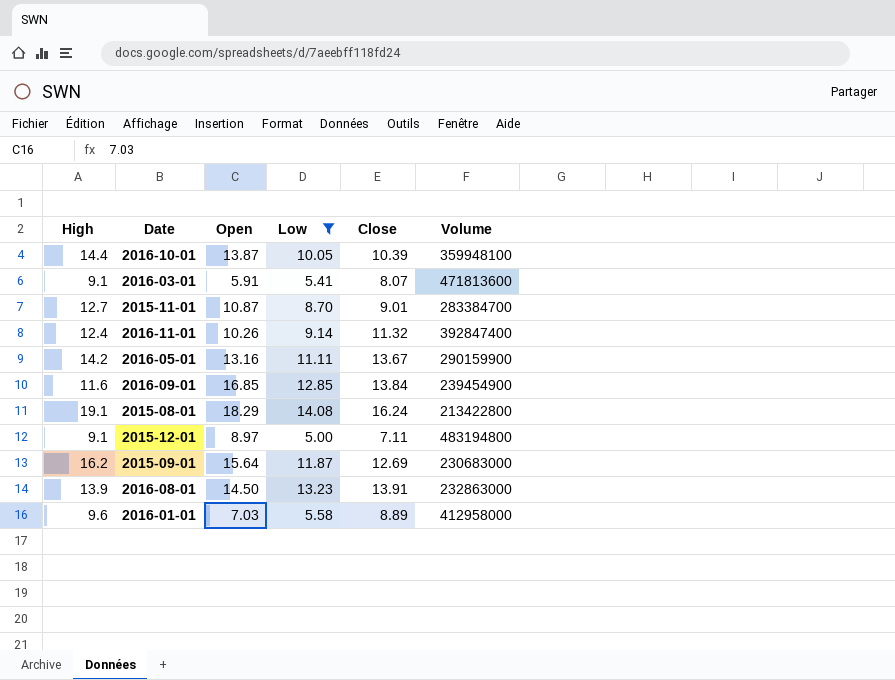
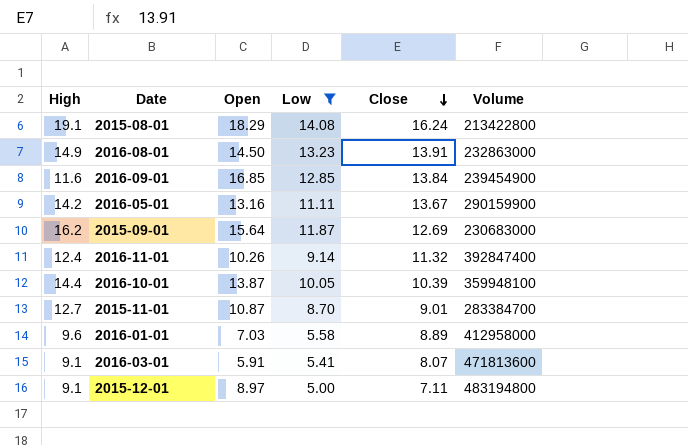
row order: none -> Close descending
2016-08-01 | High: 13.9 -> 14.9

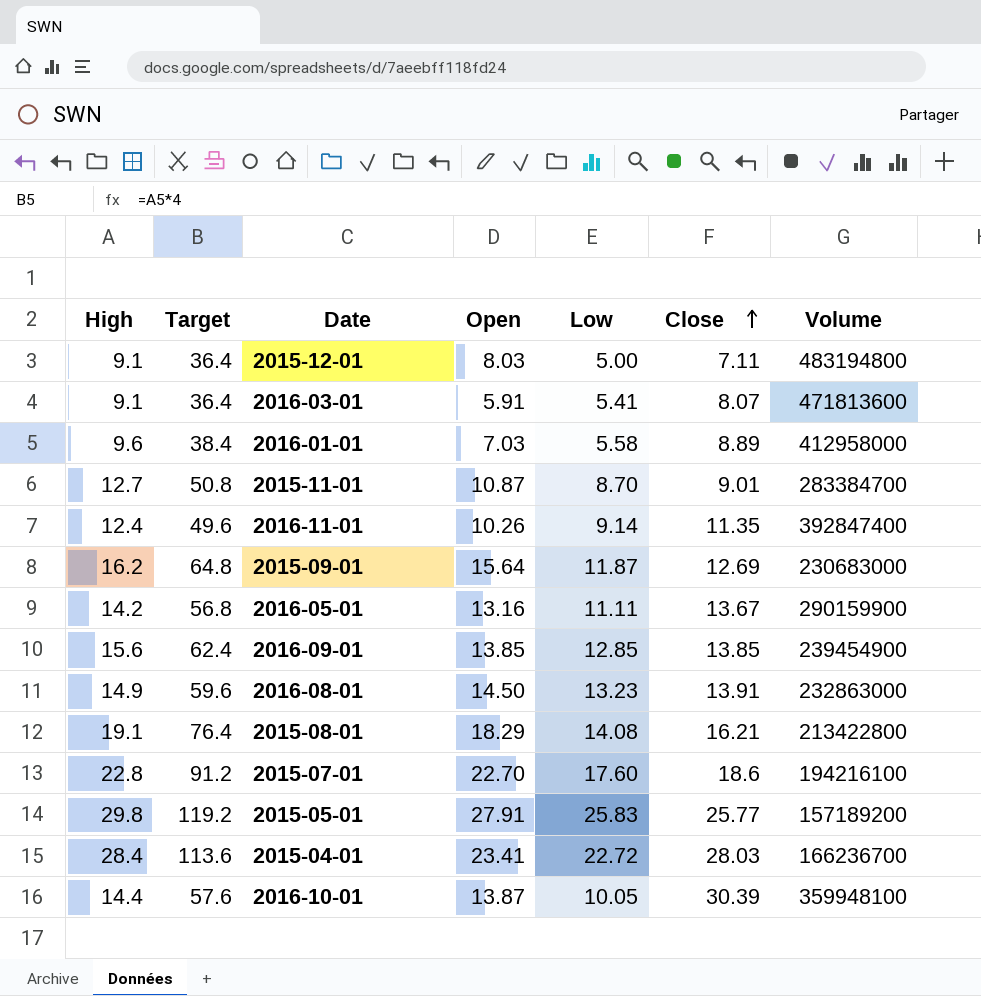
filter: Low <= 14.08 -> none
row order: Close descending -> Close ascending
column Target | formula: none -> [High] * 4
2015-12-01 | Open: 8.97 -> 8.03
2016-11-01 | Close: 11.32 -> 11.35
2016-09-01 | High: 11.6 -> 15.6
2016-09-01 | Open: 16.85 -> 13.85
2016-09-01 | Close: 13.84 -> 13.85
2015-08-01 | Close: 16.24 -> 16.21
2016-10-01 | Close: 10.39 -> 30.39

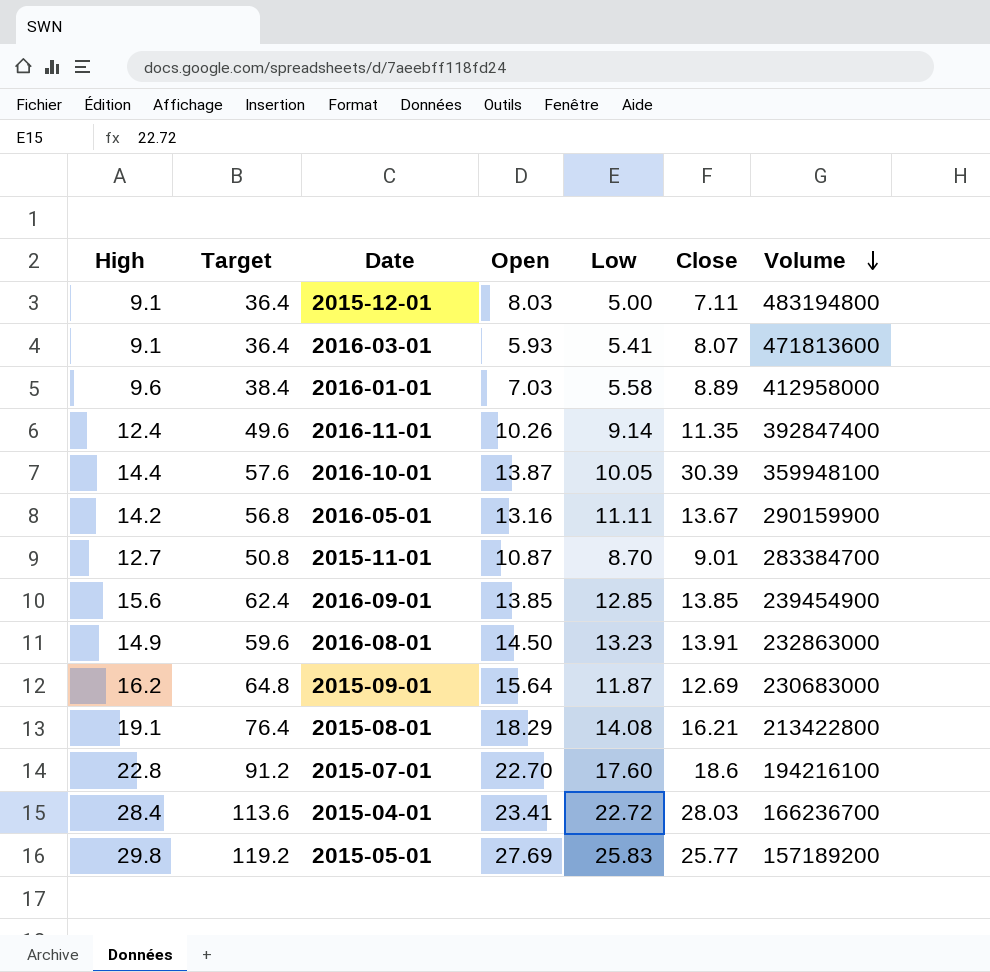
row order: Close ascending -> Volume descending
2016-03-01 | Open: 5.91 -> 5.93
2015-05-01 | Open: 27.91 -> 27.69

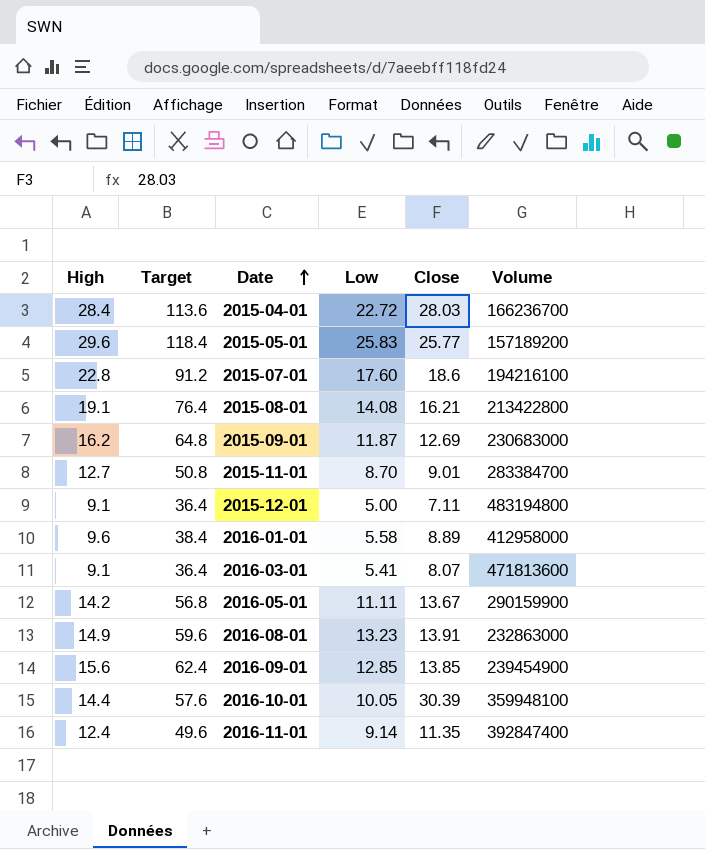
row order: Volume descending -> Date ascending
column Open | position: 4 -> none
2015-05-01 | High: 29.8 -> 29.6
2015-05-01 | Target: 119.2 -> 118.4

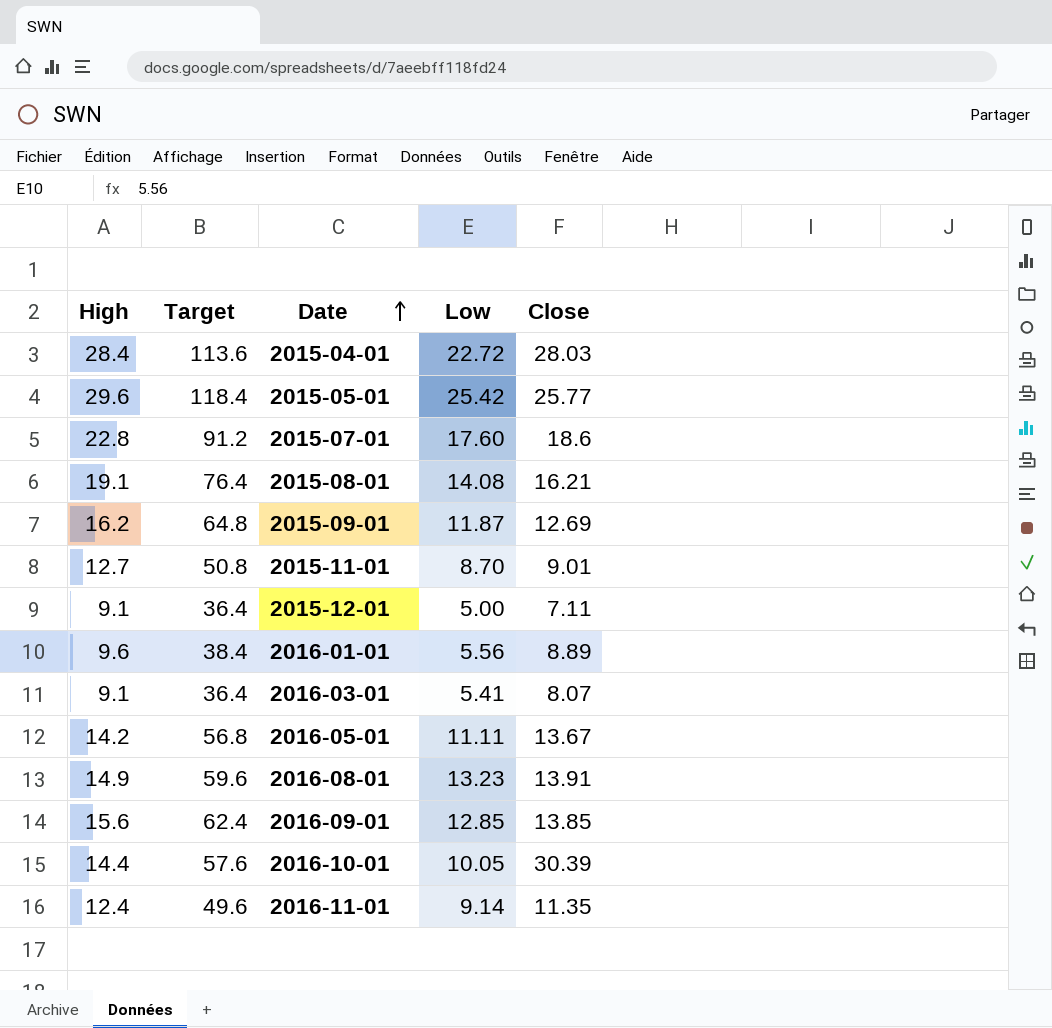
column Volume | position: 6 -> none
2015-05-01 | Low: 25.83 -> 25.42
2016-01-01 | Low: 5.58 -> 5.56

